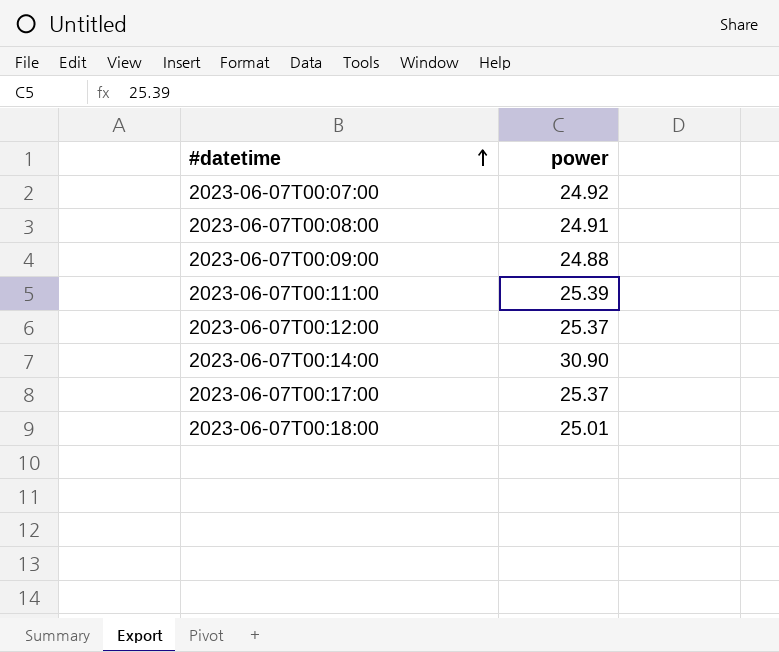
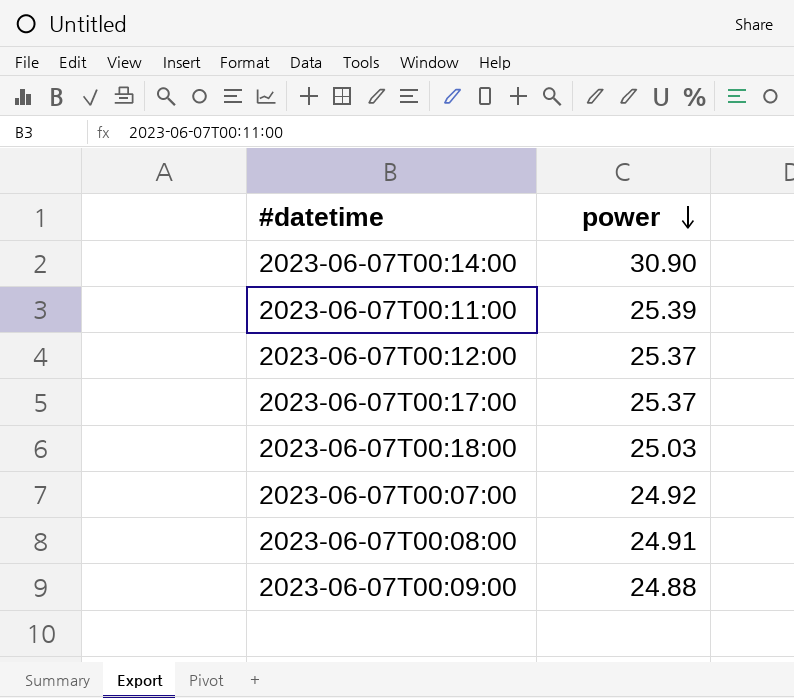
row order: #datetime ascending -> power descending
2023-06-07T00:18:00 | power: 25.01 -> 25.03

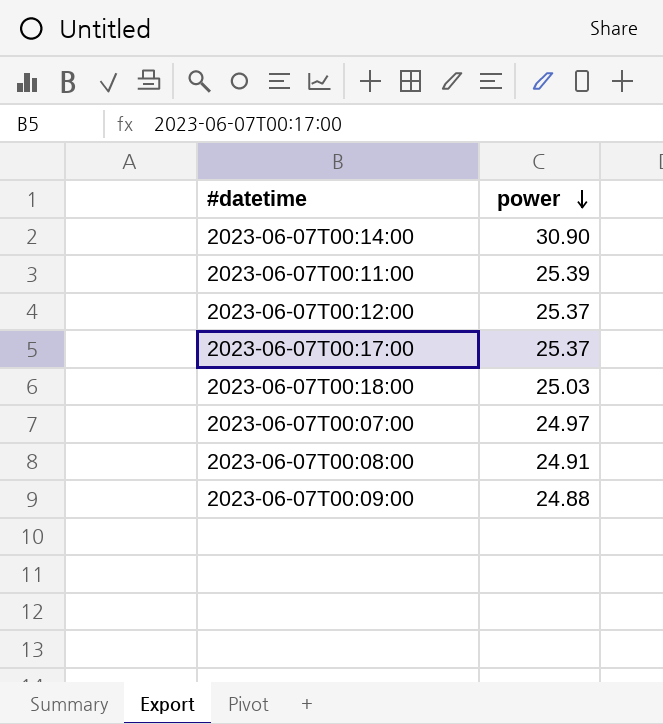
2023-06-07T00:07:00 | power: 24.92 -> 24.97

